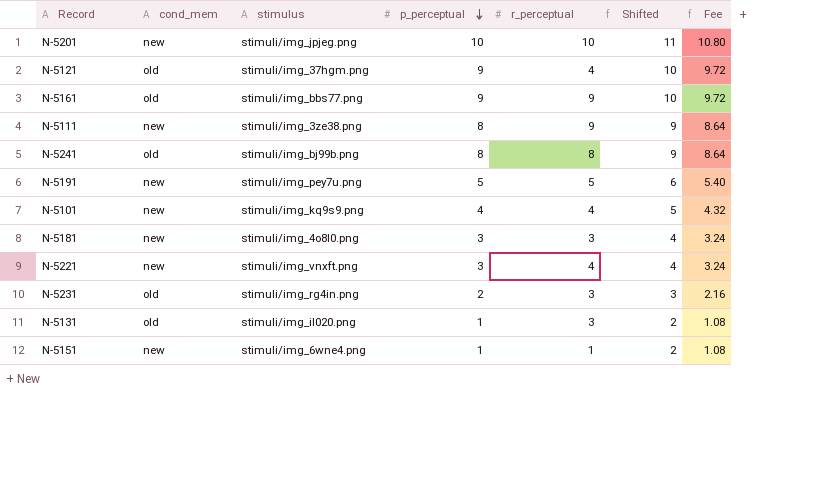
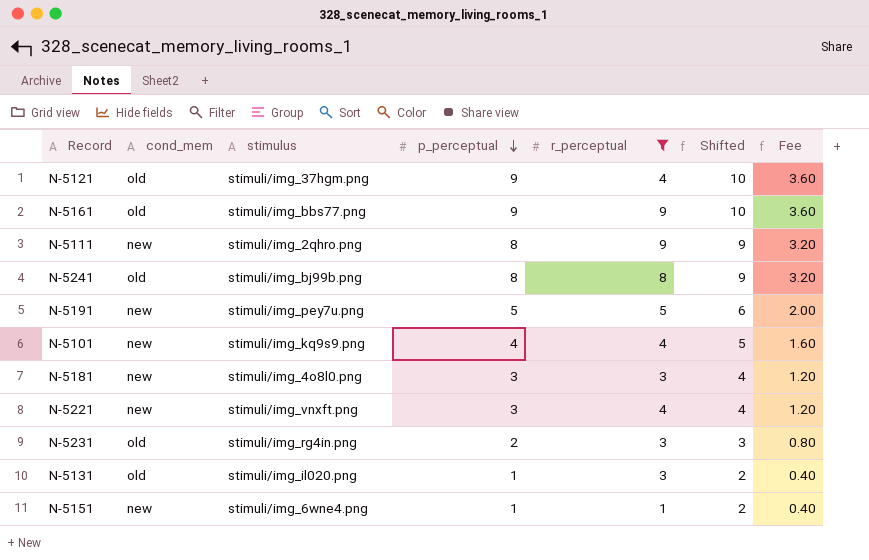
filter: none -> r_perceptual != 10
column Fee | formula: [p_perceptual] * 1.08 -> [p_perceptual] * 0.4
N-5111 | stimulus: stimuli/img_3ze38.png -> stimuli/img_2qhro.png

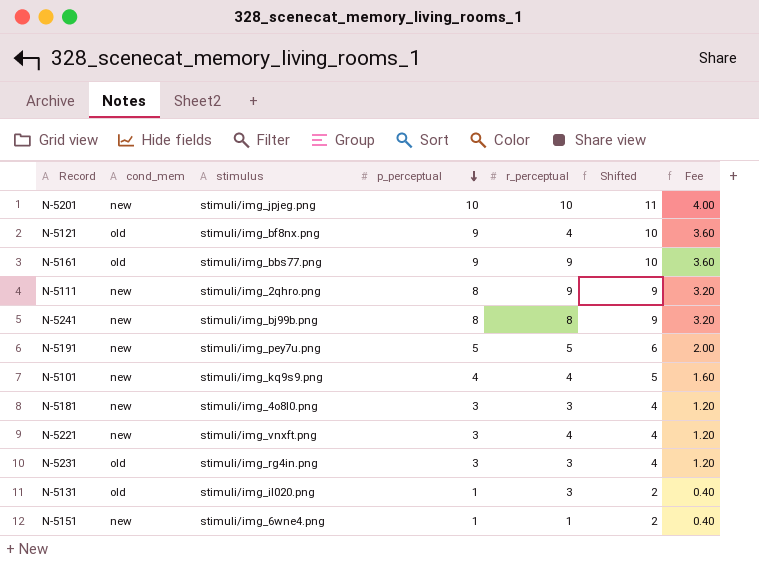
filter: r_perceptual != 10 -> none
N-5121 | stimulus: stimuli/img_37hgm.png -> stimuli/img_bf8nx.png
N-5241 | cond_mem: old -> new
N-5231 | p_perceptual: 2 -> 3
N-5231 | Shifted: 3 -> 4
N-5231 | Fee: 0.80 -> 1.20

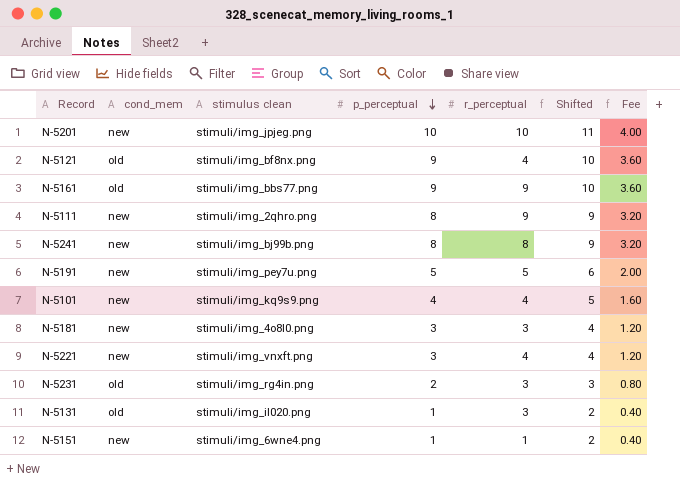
column name: stimulus -> stimulus clean
N-5231 | p_perceptual: 3 -> 2
N-5231 | Shifted: 4 -> 3
N-5231 | Fee: 1.20 -> 0.80

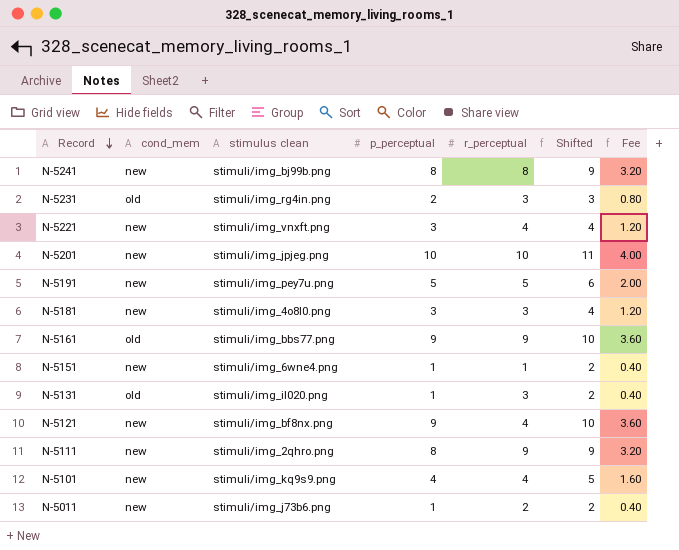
row order: p_perceptual descending -> Record descending
N-5121 | cond_mem: old -> new
row N-5011: none -> new | stimuli/img_j73b6.png | 1 | 2 | 2 | 0.40

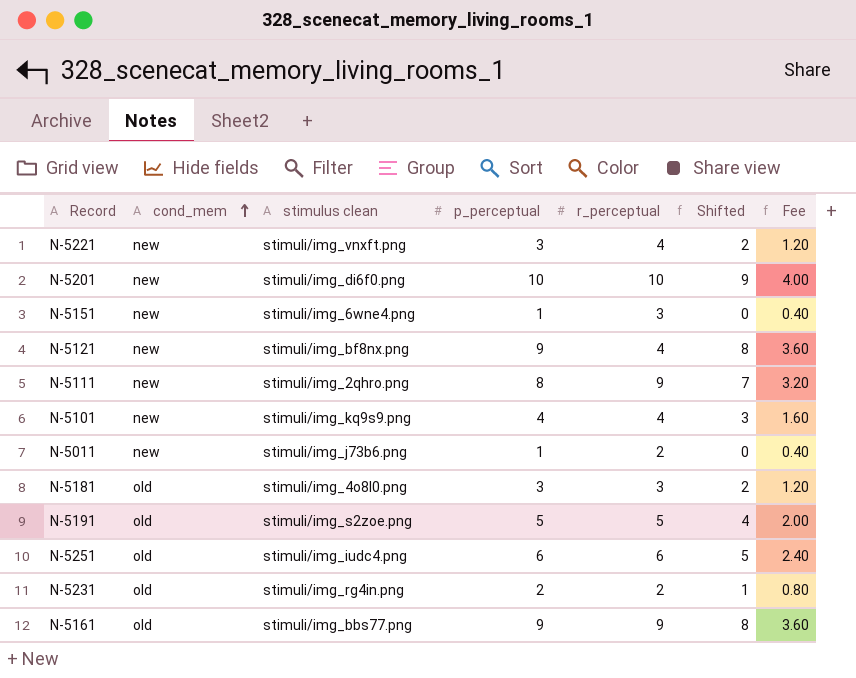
row order: Record descending -> cond_mem ascending
column Shifted | formula: [p_perceptual] + 1 -> [p_perceptual] - 1
row N-5241: new | stimuli/img_bj99b.png | 8 | 8 | 9 | 3.20 -> none
row N-5131: old | stimuli/img_il020.png | 1 | 3 | 2 | 0.40 -> none
N-5201 | stimulus clean: stimuli/img_jpjeg.png -> stimuli/img_di6f0.png
N-5151 | r_perceptual: 1 -> 3
N-5181 | cond_mem: new -> old
N-5191 | cond_mem: new -> old
N-5191 | stimulus clean: stimuli/img_pey7u.png -> stimuli/img_s2zoe.png
row N-5251: none -> old | stimuli/img_iudc4.png | 6 | 6 | 5 | 2.40
N-5231 | r_perceptual: 3 -> 2

